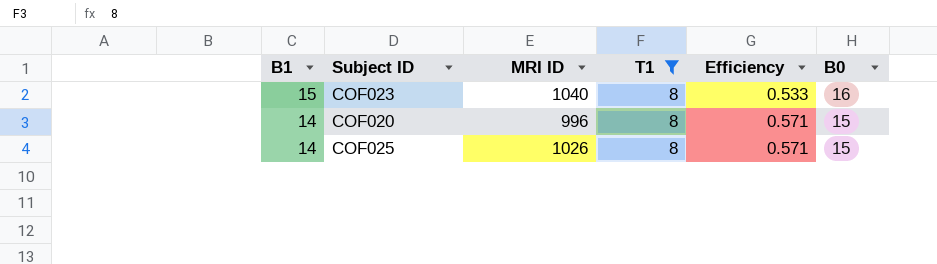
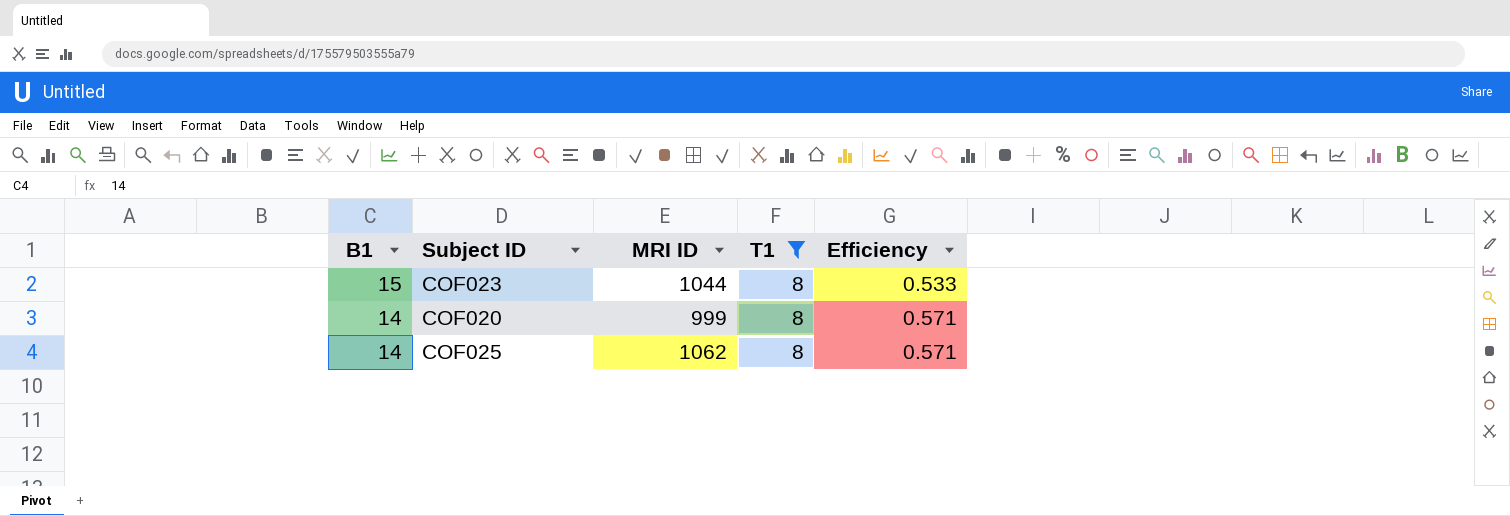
column B0 | position: 6 -> none
COF023 | MRI ID: 1040 -> 1044
COF020 | MRI ID: 996 -> 999
COF025 | MRI ID: 1026 -> 1062

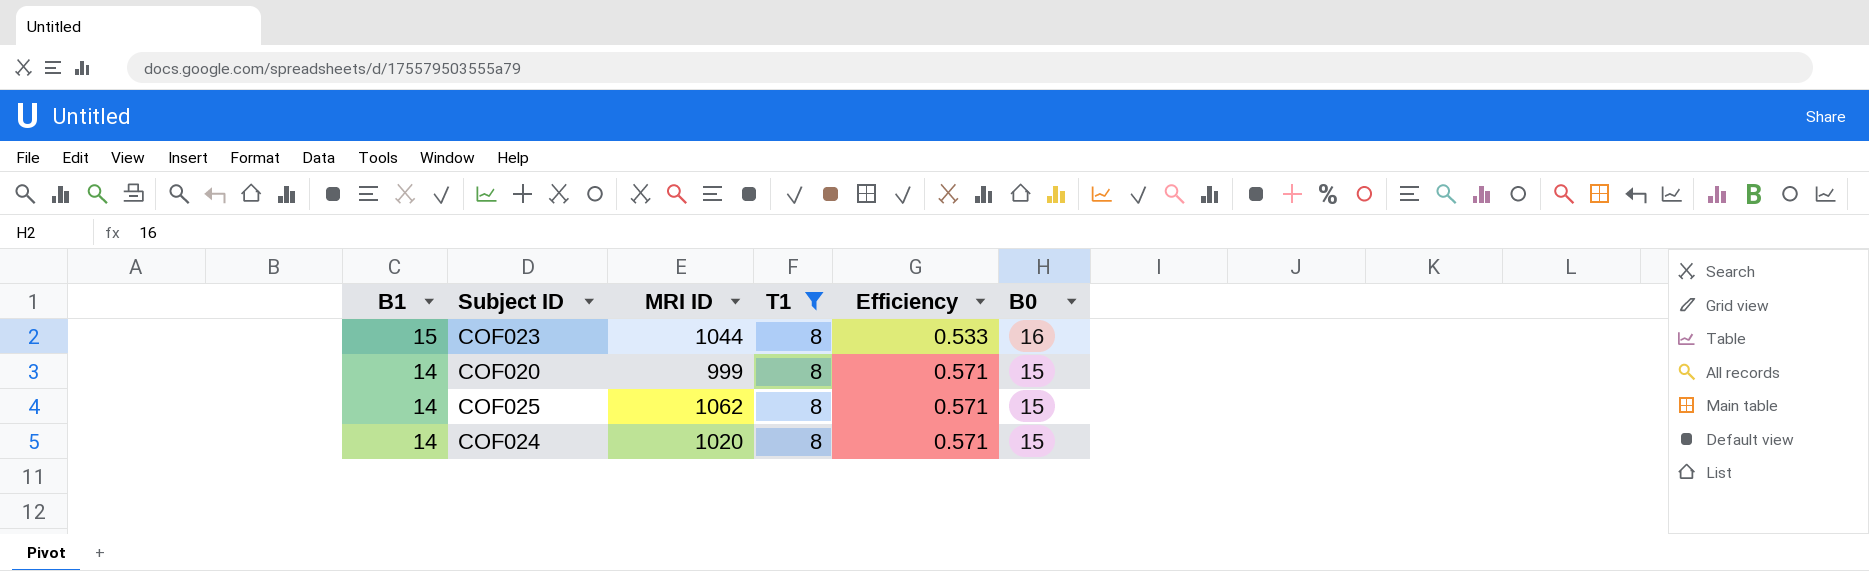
column B0 | position: none -> 6
row COF024: none -> 14 | 1020 | 8 | 0.571 | 15

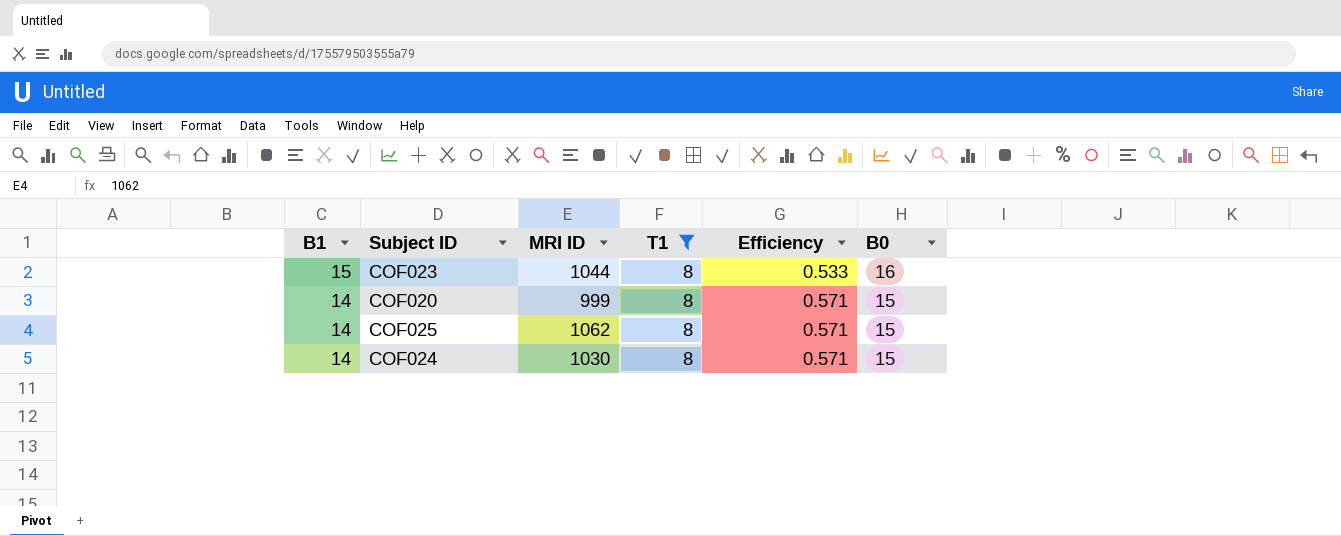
COF024 | MRI ID: 1020 -> 1030

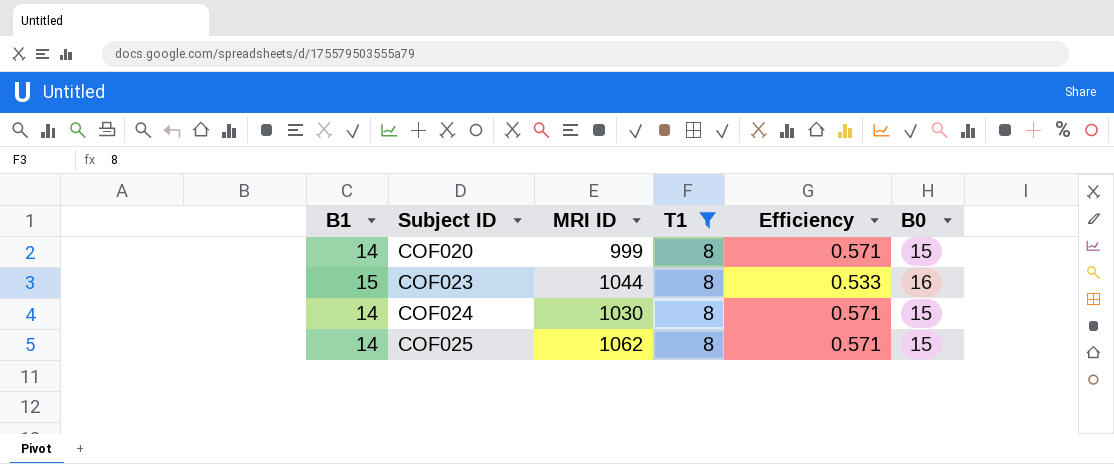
row order: B1 descending -> Subject ID ascending

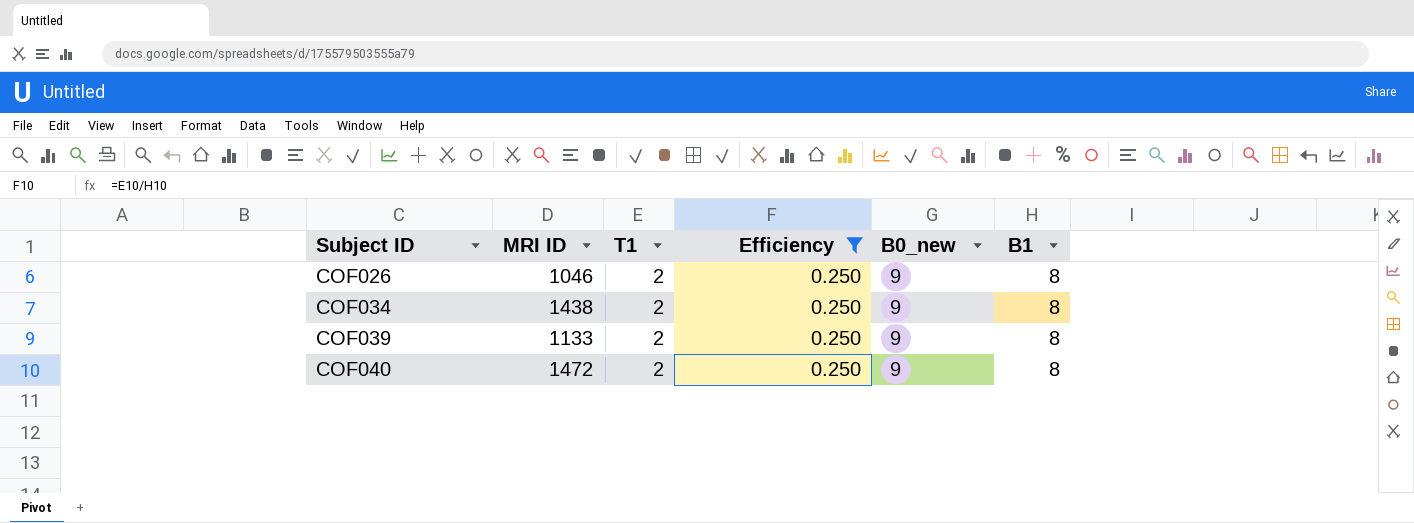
filter: T1 = 8 -> Efficiency = 0.250
column name: B0 -> B0_new
column B1 | position: 1 -> 6

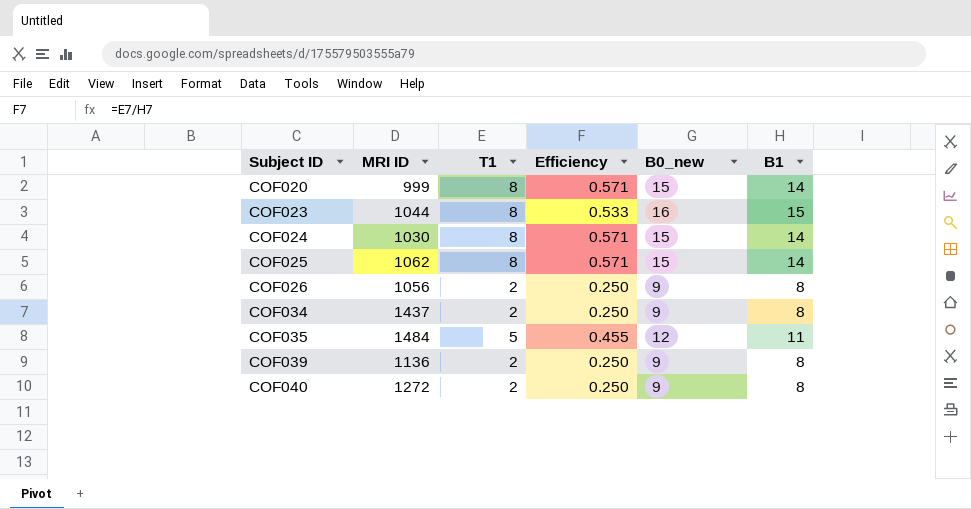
filter: Efficiency = 0.250 -> none
COF026 | MRI ID: 1046 -> 1056
COF034 | MRI ID: 1438 -> 1437
COF039 | MRI ID: 1133 -> 1136
COF040 | MRI ID: 1472 -> 1272

